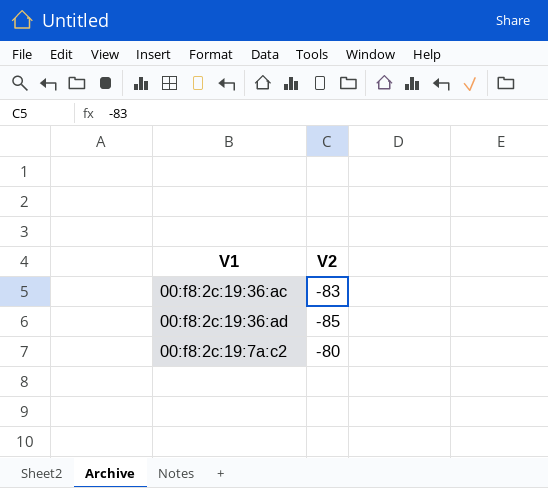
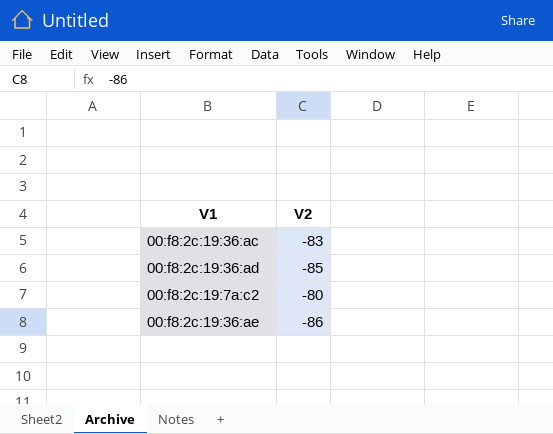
row 00:f8:2c:19:36:ae: none -> -86

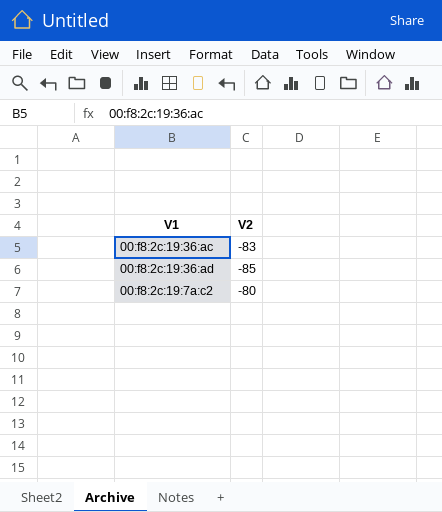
row 00:f8:2c:19:36:ae: -86 -> none

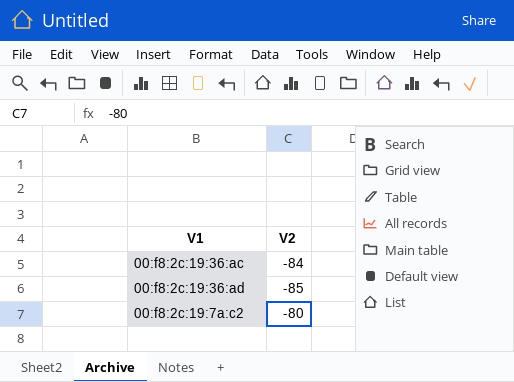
00:f8:2c:19:36:ac | V2: -83 -> -84

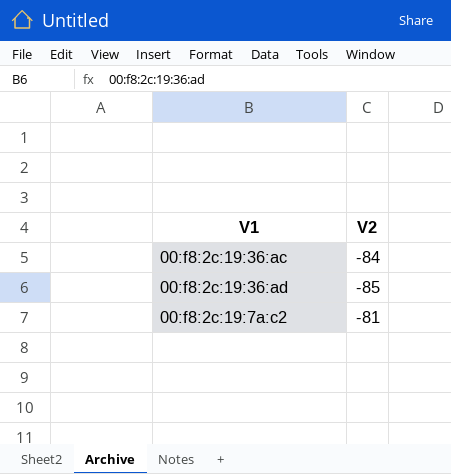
00:f8:2c:19:7a:c2 | V2: -80 -> -81

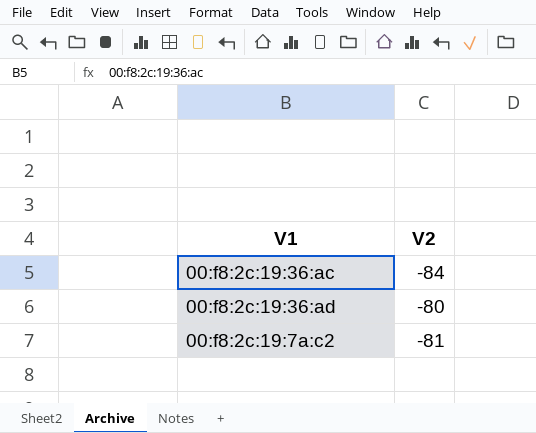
00:f8:2c:19:36:ad | V2: -85 -> -80

